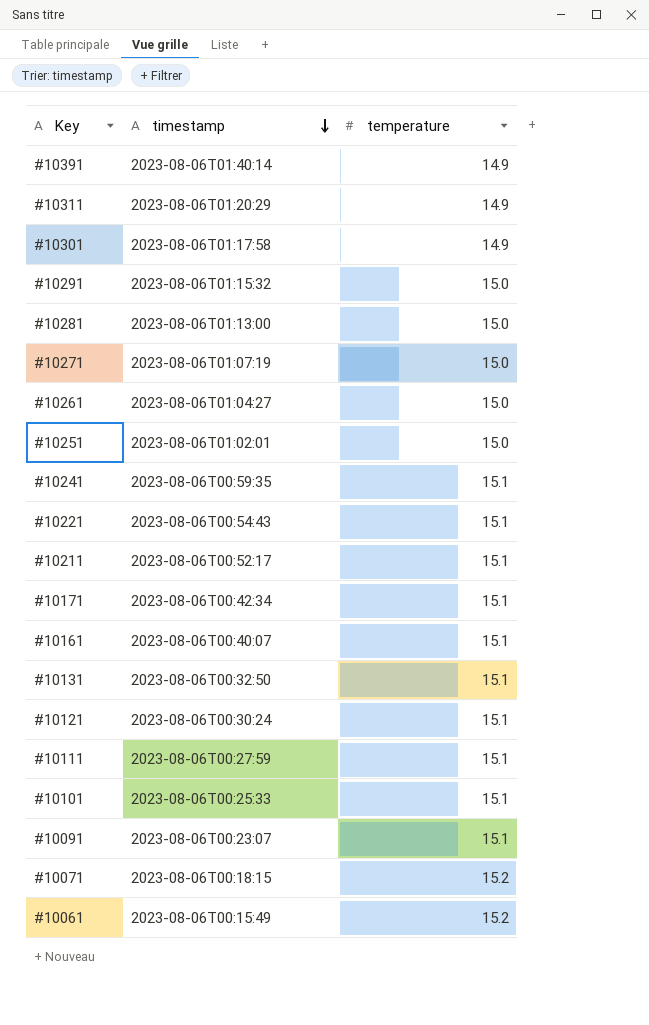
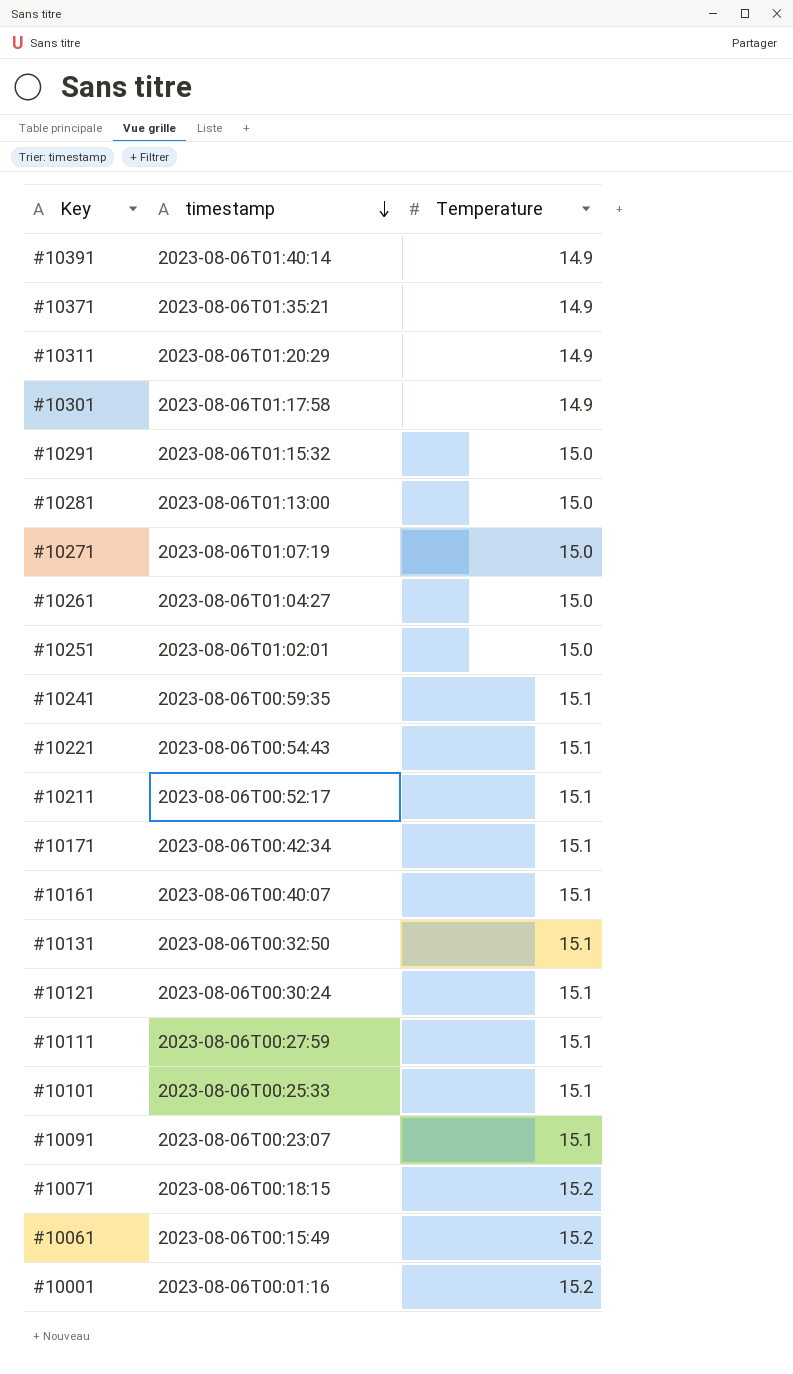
column name: temperature -> Temperature
row #10371: none -> 2023-08-06T01:35:21 | 14.9
row #10001: none -> 2023-08-06T00:01:16 | 15.2

